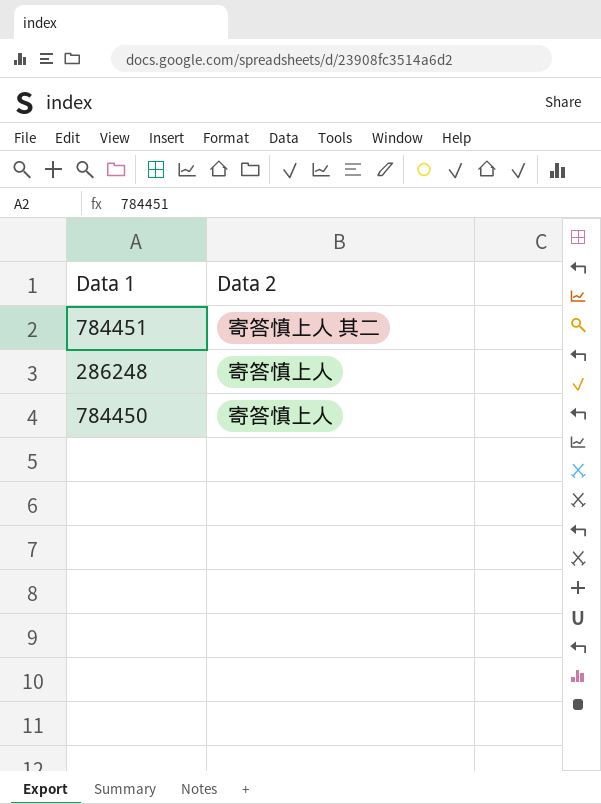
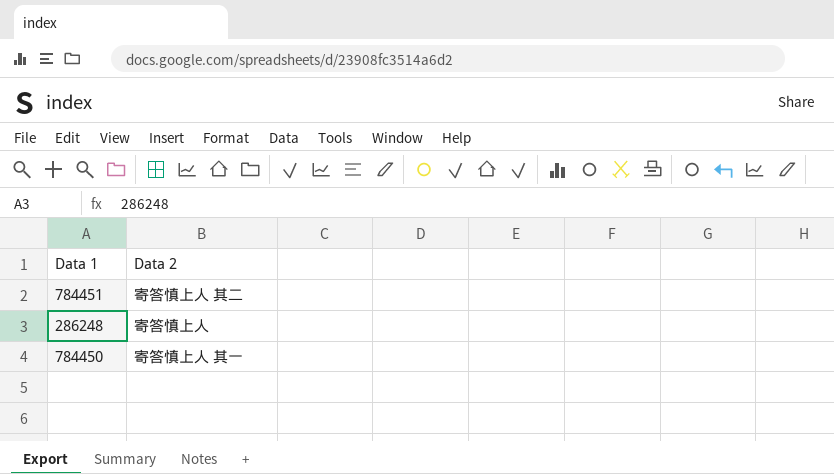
784450 | Data 2: 寄答慎上人 -> 寄答慎上人 其一

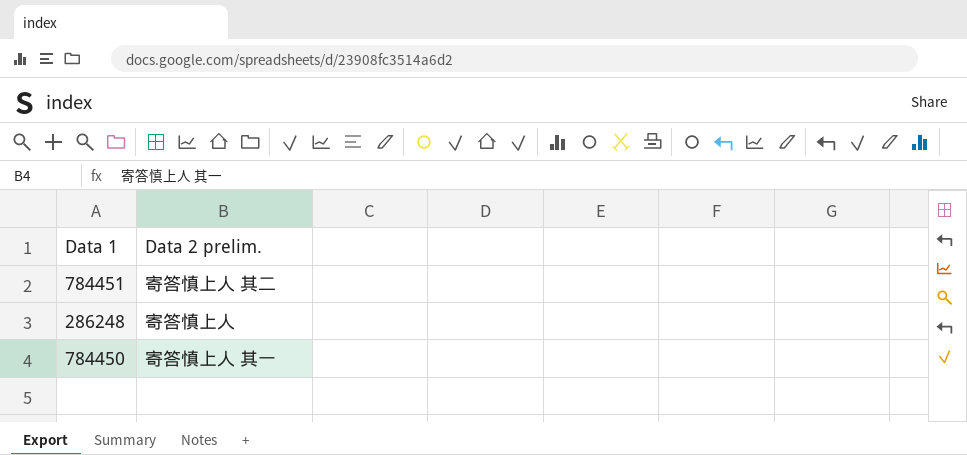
column name: Data 2 -> Data 2 prelim.

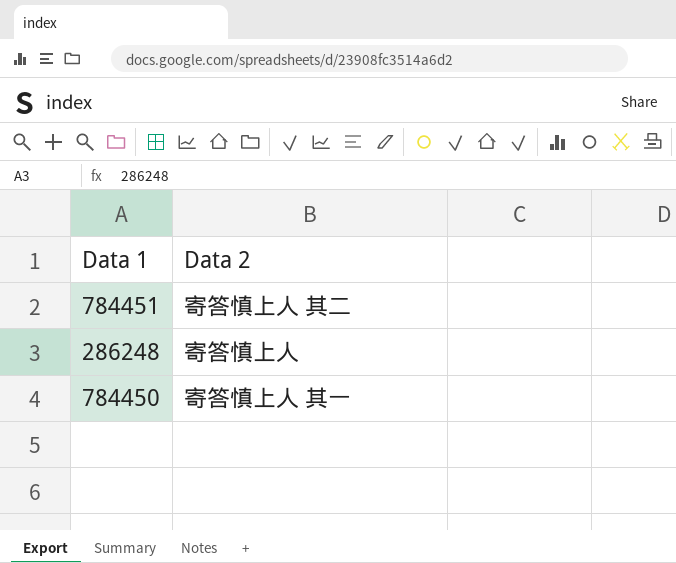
column name: Data 2 prelim. -> Data 2

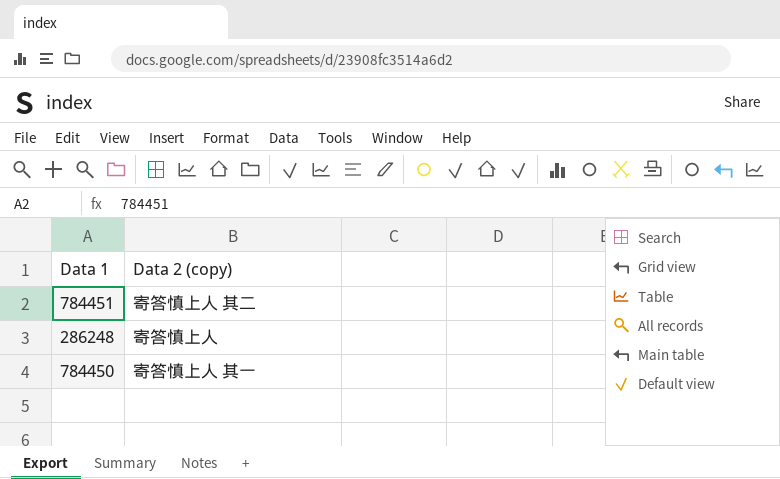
column name: Data 2 -> Data 2 (copy)

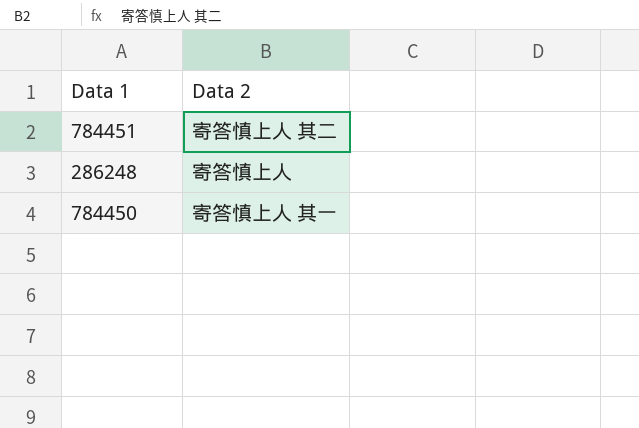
column name: Data 2 (copy) -> Data 2

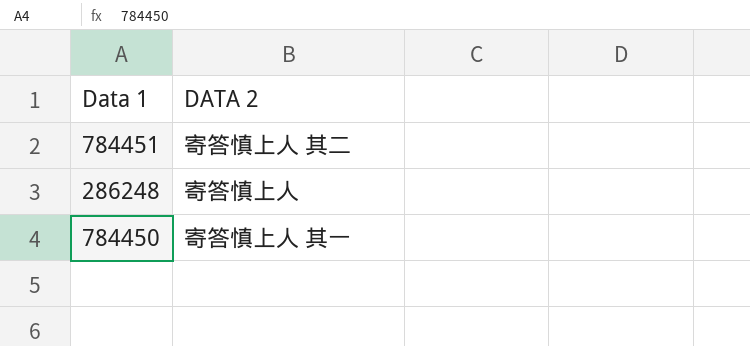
column name: Data 2 -> DATA 2

